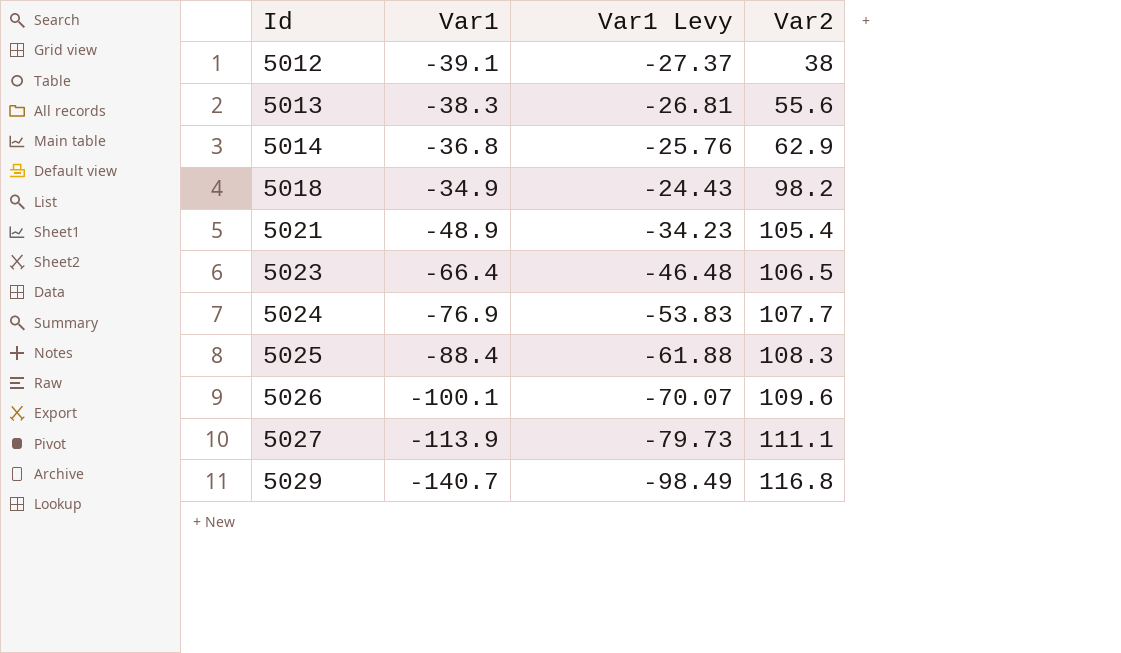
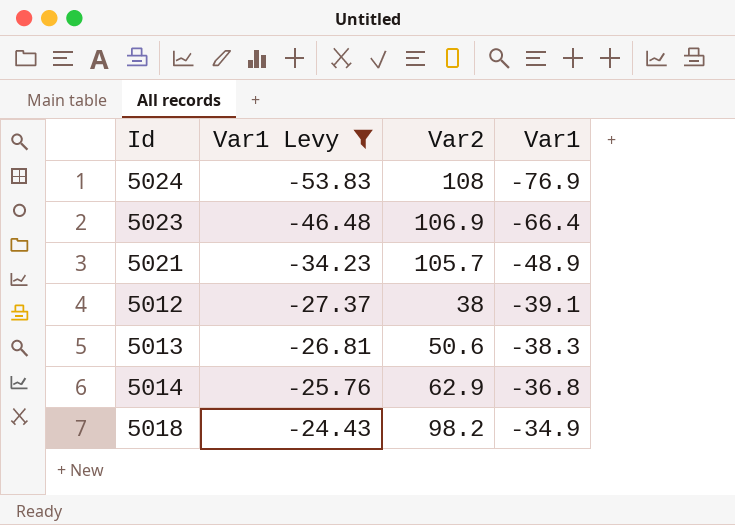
filter: none -> Var1 Levy >= -53.83
row order: Id ascending -> Var1 Levy ascending
column Var1 | position: 2 -> 4
5024 | Var2: 107.7 -> 108
5023 | Var2: 106.5 -> 106.9
5021 | Var2: 105.4 -> 105.7
5013 | Var2: 55.6 -> 50.6

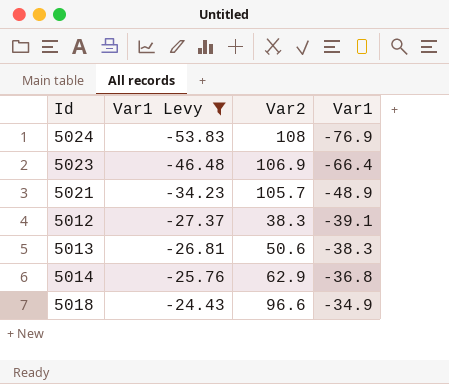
5012 | Var2: 38 -> 38.3
5018 | Var2: 98.2 -> 96.6

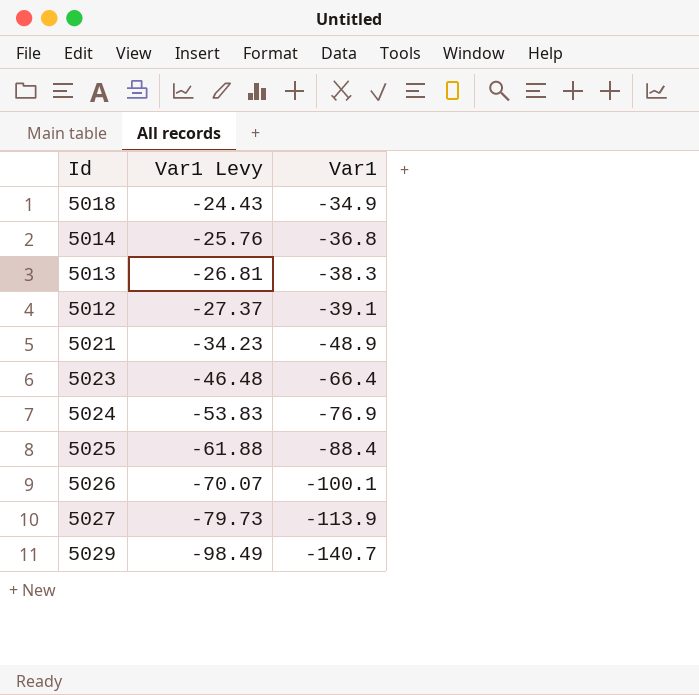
filter: Var1 Levy >= -53.83 -> none
row order: Var1 Levy ascending -> Var1 Levy descending
column Var2 | position: 3 -> none

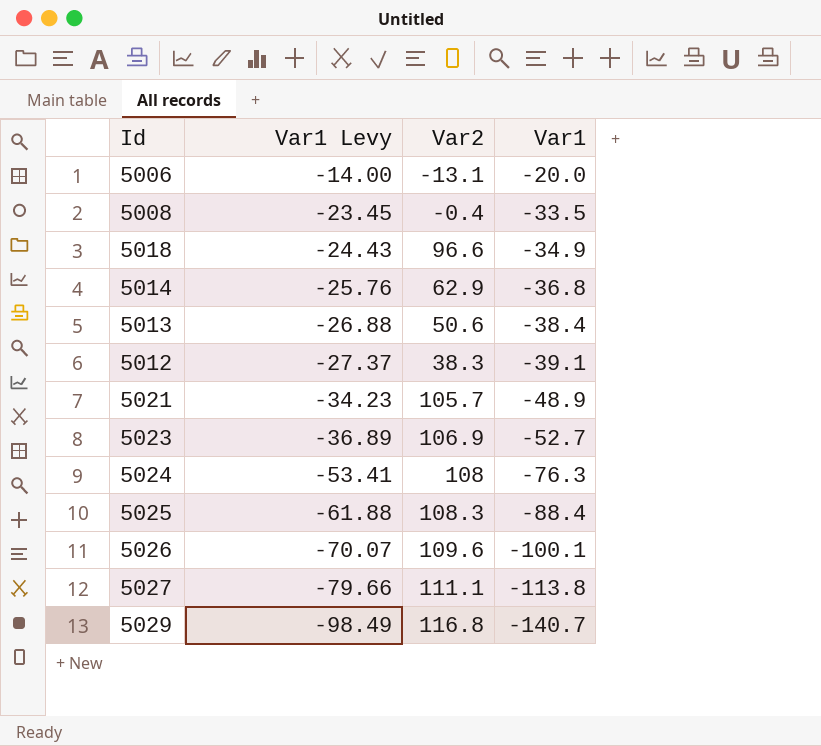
column Var2 | position: none -> 3
row 5006: none -> -14.00 | -13.1 | -20.0
row 5008: none -> -23.45 | -0.4 | -33.5
5013 | Var1 Levy: -26.81 -> -26.88
5013 | Var1: -38.3 -> -38.4
5023 | Var1 Levy: -46.48 -> -36.89
5023 | Var1: -66.4 -> -52.7
5024 | Var1 Levy: -53.83 -> -53.41
5024 | Var1: -76.9 -> -76.3
5027 | Var1 Levy: -79.73 -> -79.66
5027 | Var1: -113.9 -> -113.8

